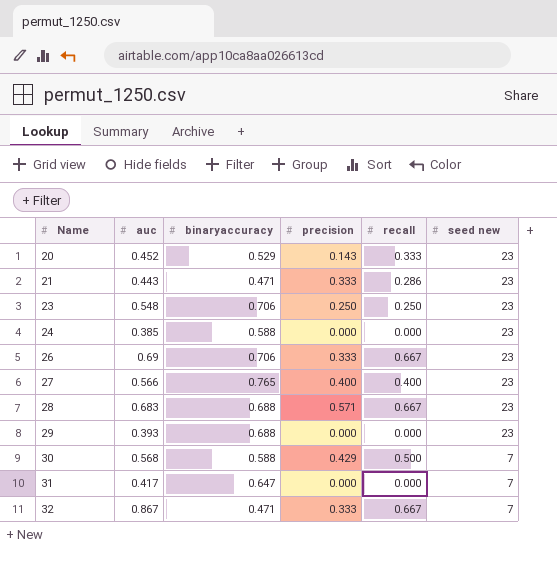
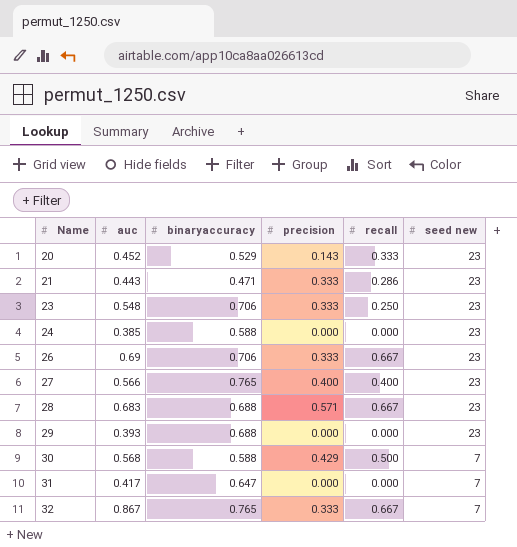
23 | precision: 0.250 -> 0.333
32 | binaryaccuracy: 0.471 -> 0.765

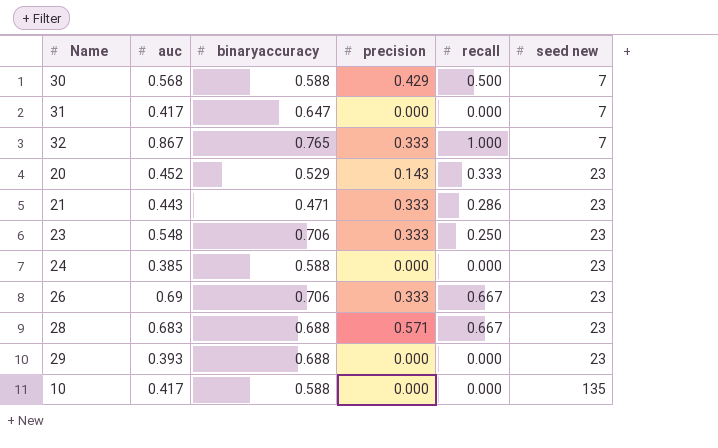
row order: Name ascending -> seed new ascending
row 27: 0.566 | 0.765 | 0.400 | 0.400 | 23 -> none
32 | recall: 0.667 -> 1.000
row 10: none -> 0.417 | 0.588 | 0.000 | 0.000 | 135

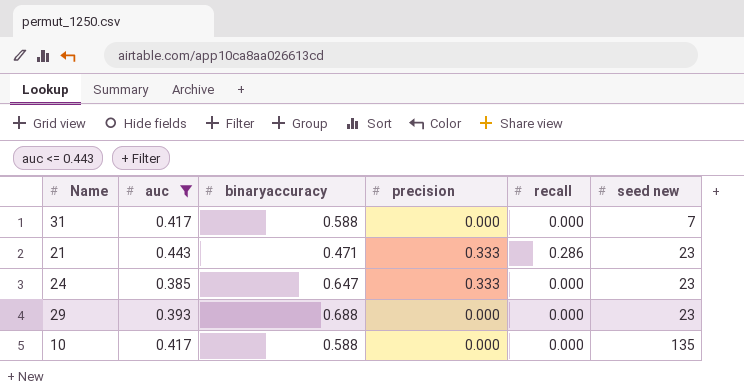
filter: none -> auc <= 0.443
31 | binaryaccuracy: 0.647 -> 0.588
24 | binaryaccuracy: 0.588 -> 0.647
24 | precision: 0.000 -> 0.333

